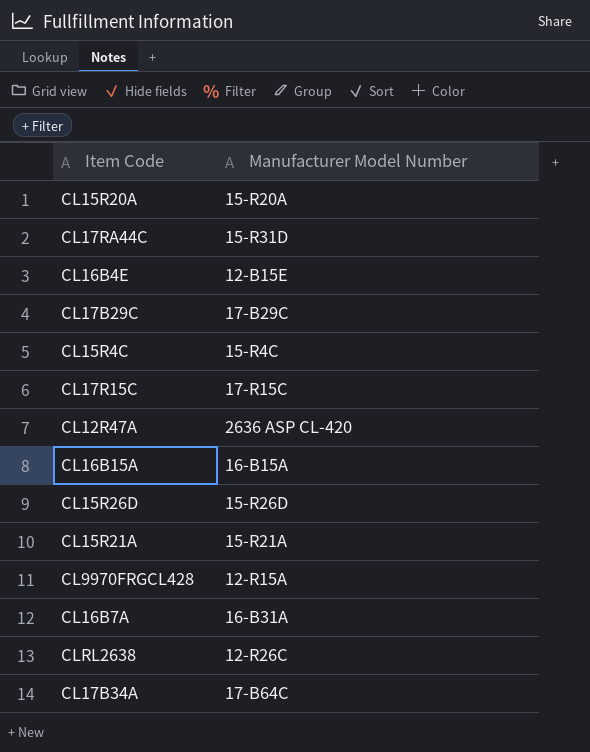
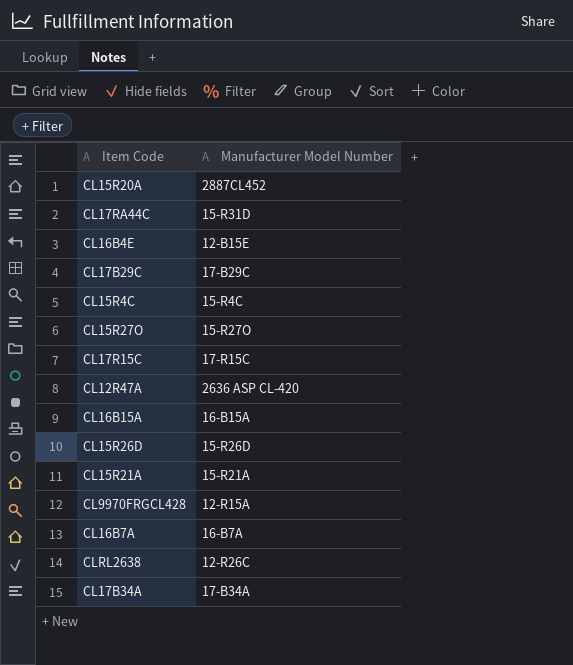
CL15R20A | Manufacturer Model Number: 15-R20A -> 2887CL452
row CL15R27O: none -> 15-R27O
CL16B7A | Manufacturer Model Number: 16-B31A -> 16-B7A
CL17B34A | Manufacturer Model Number: 17-B64C -> 17-B34A

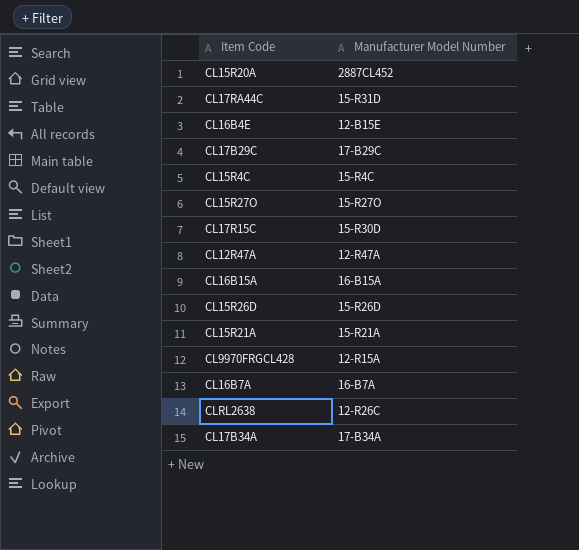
CL17R15C | Manufacturer Model Number: 17-R15C -> 15-R30D
CL12R47A | Manufacturer Model Number: 2636 ASP CL-420 -> 12-R47A

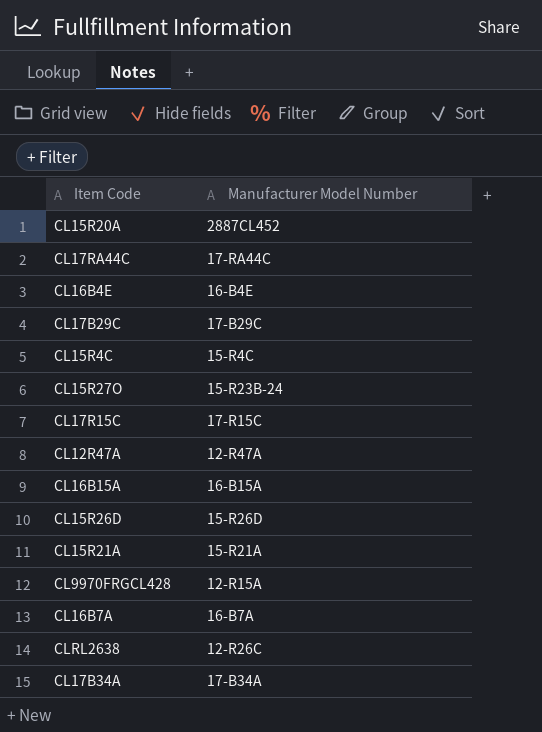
CL17RA44C | Manufacturer Model Number: 15-R31D -> 17-RA44C
CL16B4E | Manufacturer Model Number: 12-B15E -> 16-B4E
CL15R27O | Manufacturer Model Number: 15-R27O -> 15-R23B-24
CL17R15C | Manufacturer Model Number: 15-R30D -> 17-R15C

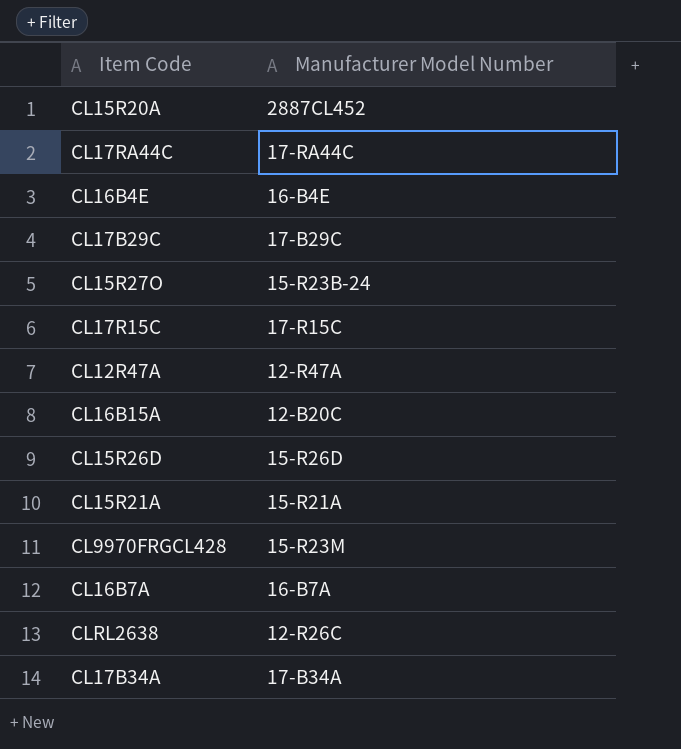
row CL15R4C: 15-R4C -> none
CL16B15A | Manufacturer Model Number: 16-B15A -> 12-B20C
CL9970FRGCL428 | Manufacturer Model Number: 12-R15A -> 15-R23M

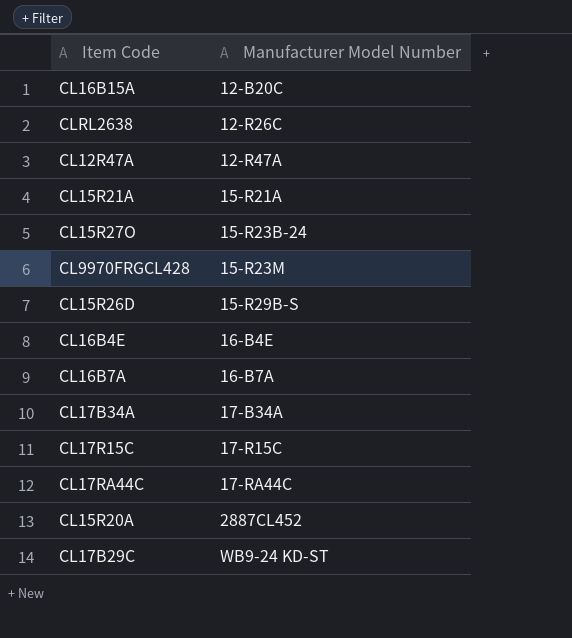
row order: none -> Manufacturer Model Number ascending
CL15R26D | Manufacturer Model Number: 15-R26D -> 15-R29B-S
CL17B29C | Manufacturer Model Number: 17-B29C -> WB9-24 KD-ST

